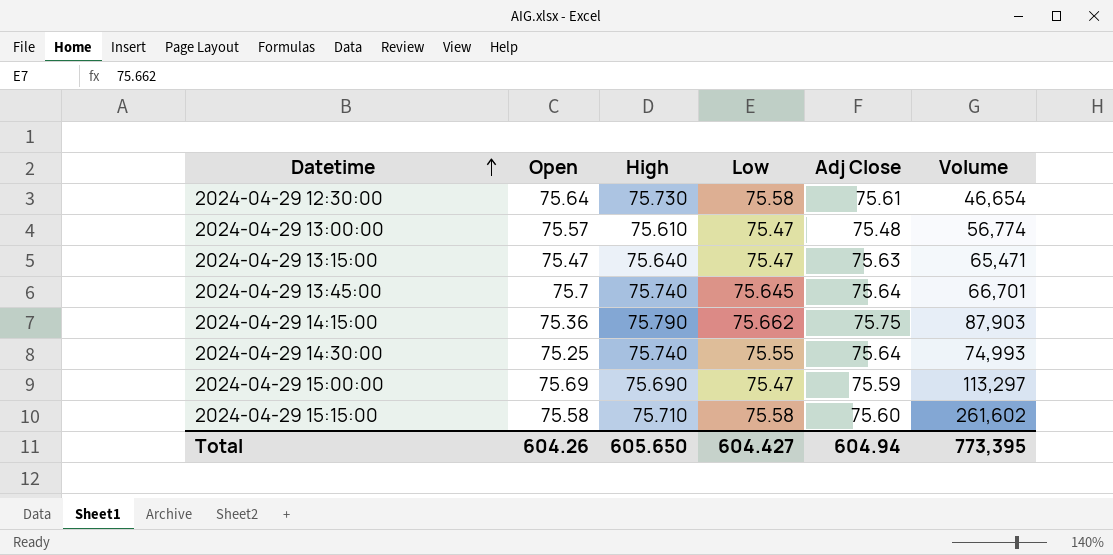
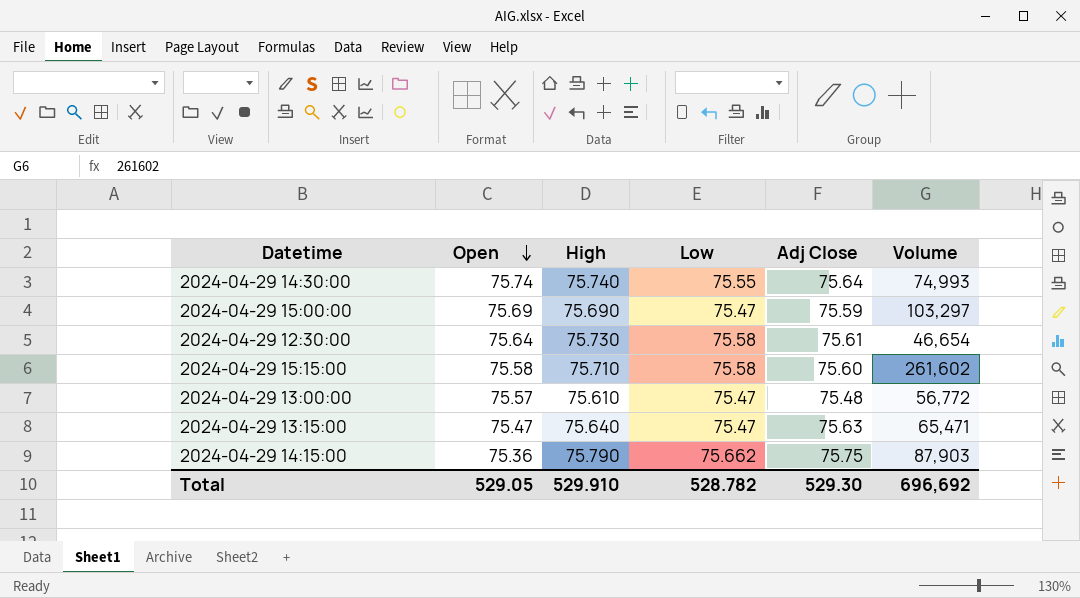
row order: Datetime ascending -> Open descending
row 2024-04-29 13:45:00: 75.7 | 75.740 | 75.645 | 75.64 | 66,701 -> none
2024-04-29 14:30:00 | Open: 75.25 -> 75.74
2024-04-29 15:00:00 | Volume: 113,297 -> 103,297
2024-04-29 13:00:00 | Volume: 56,774 -> 56,772
Total | Open: 604.26 -> 529.05
Total | High: 605.650 -> 529.910
Total | Low: 604.427 -> 528.782
Total | Adj Close: 604.94 -> 529.30
Total | Volume: 773,395 -> 696,692

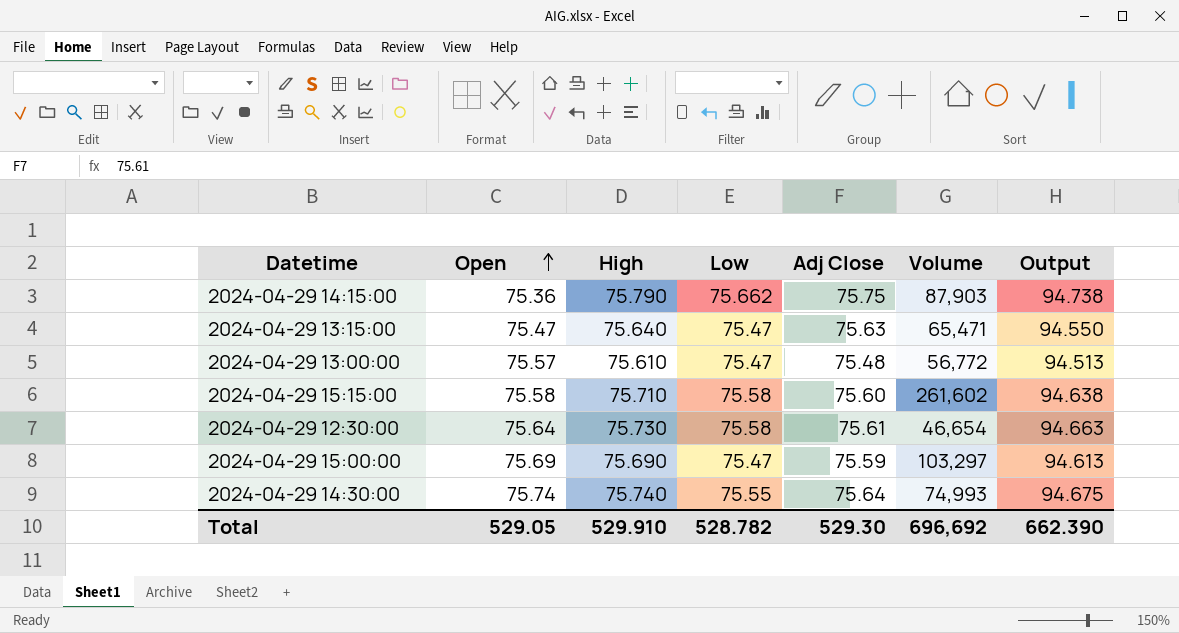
row order: Open descending -> Open ascending
column Output | formula: none -> [High] * 1.25

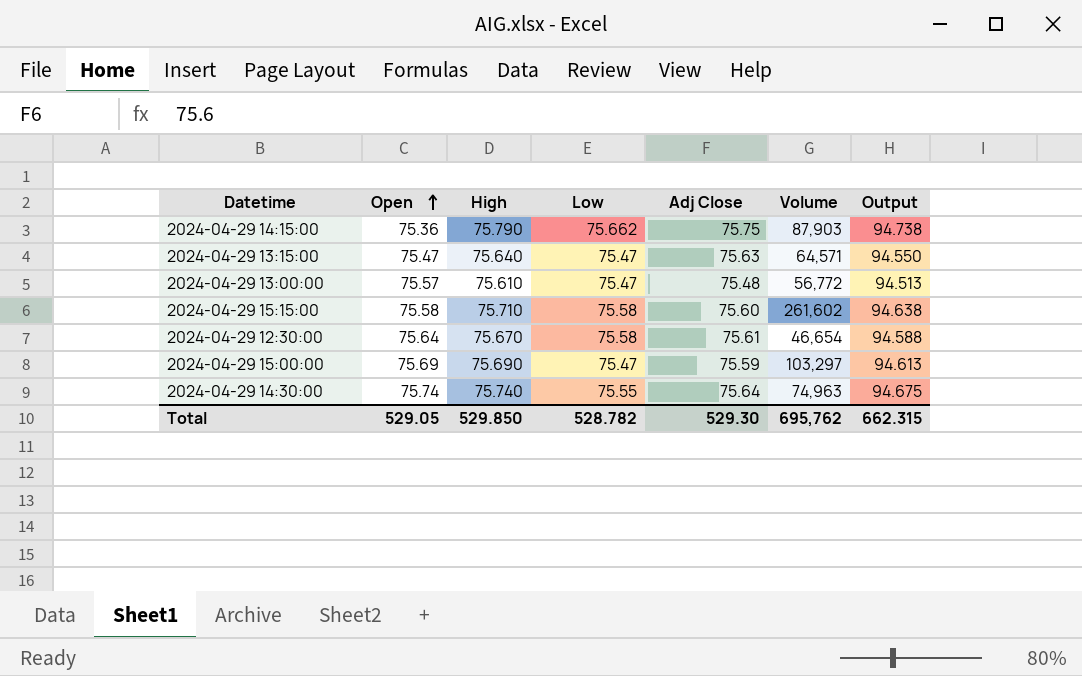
2024-04-29 13:15:00 | Volume: 65,471 -> 64,571
2024-04-29 12:30:00 | High: 75.730 -> 75.670
2024-04-29 12:30:00 | Output: 94.663 -> 94.588
2024-04-29 14:30:00 | Volume: 74,993 -> 74,963
Total | High: 529.910 -> 529.850
Total | Volume: 696,692 -> 695,762
Total | Output: 662.390 -> 662.315

